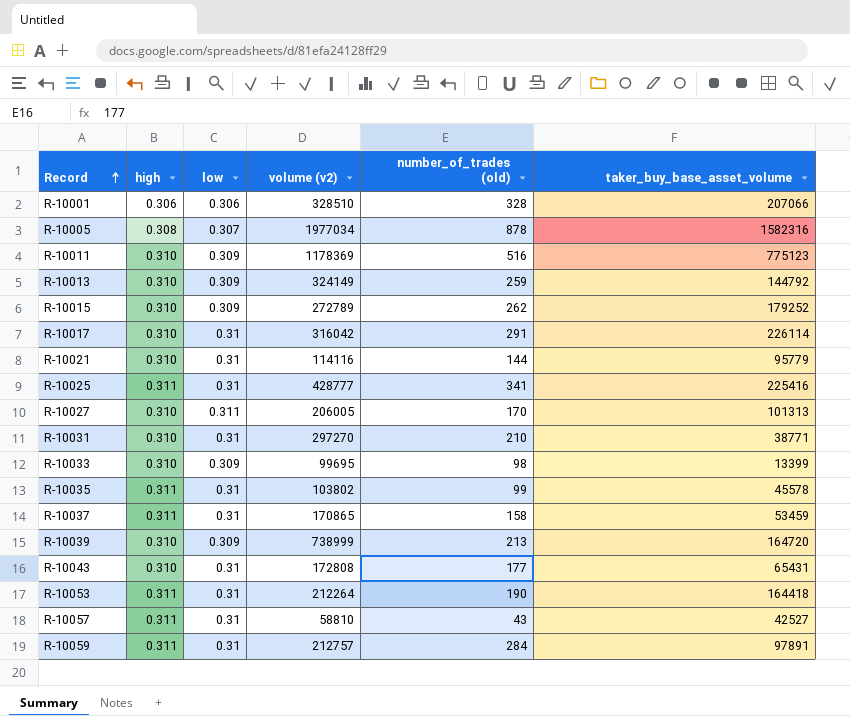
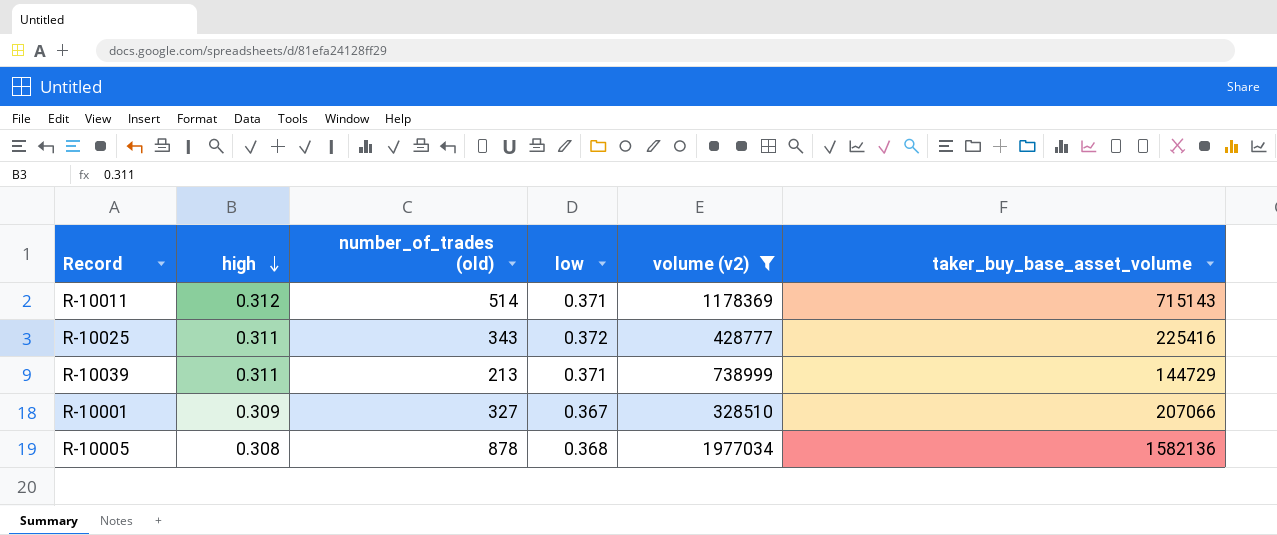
filter: none -> volume (v2) >= 328510
row order: Record ascending -> high descending
column number_of_trades (old) | position: 5 -> 3
R-10011 | high: 0.310 -> 0.312
R-10011 | number_of_trades (old): 516 -> 514
R-10011 | low: 0.309 -> 0.371
R-10011 | taker_buy_base_asset_volume: 775123 -> 715143
R-10025 | number_of_trades (old): 341 -> 343
R-10025 | low: 0.31 -> 0.372
R-10039 | high: 0.310 -> 0.311
R-10039 | low: 0.309 -> 0.371
R-10039 | taker_buy_base_asset_volume: 164720 -> 144729
R-10001 | high: 0.306 -> 0.309
R-10001 | number_of_trades (old): 328 -> 327
R-10001 | low: 0.306 -> 0.367
R-10005 | low: 0.307 -> 0.368
R-10005 | taker_buy_base_asset_volume: 1582316 -> 1582136

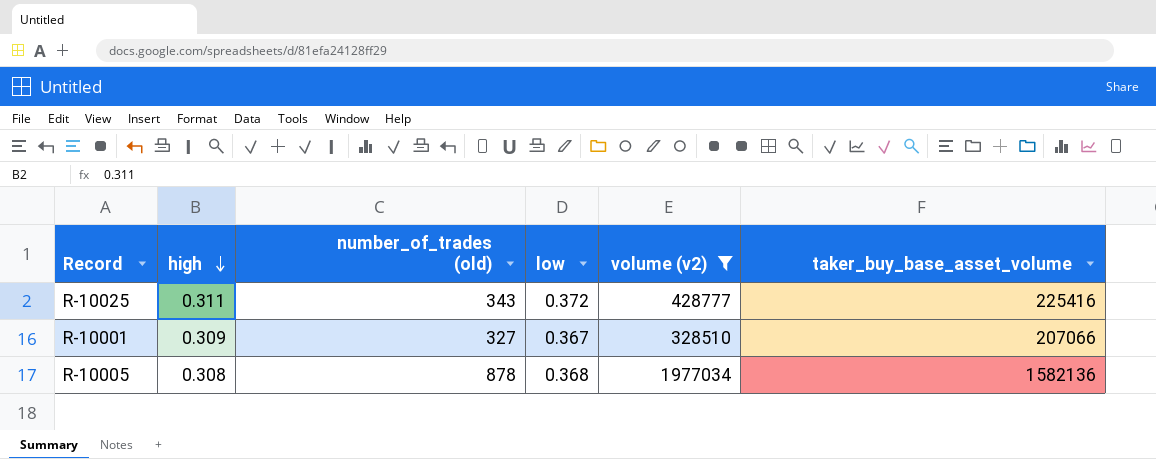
row R-10011: 0.312 | 514 | 0.371 | 1178369 | 715143 -> none
row R-10039: 0.311 | 213 | 0.371 | 738999 | 144729 -> none

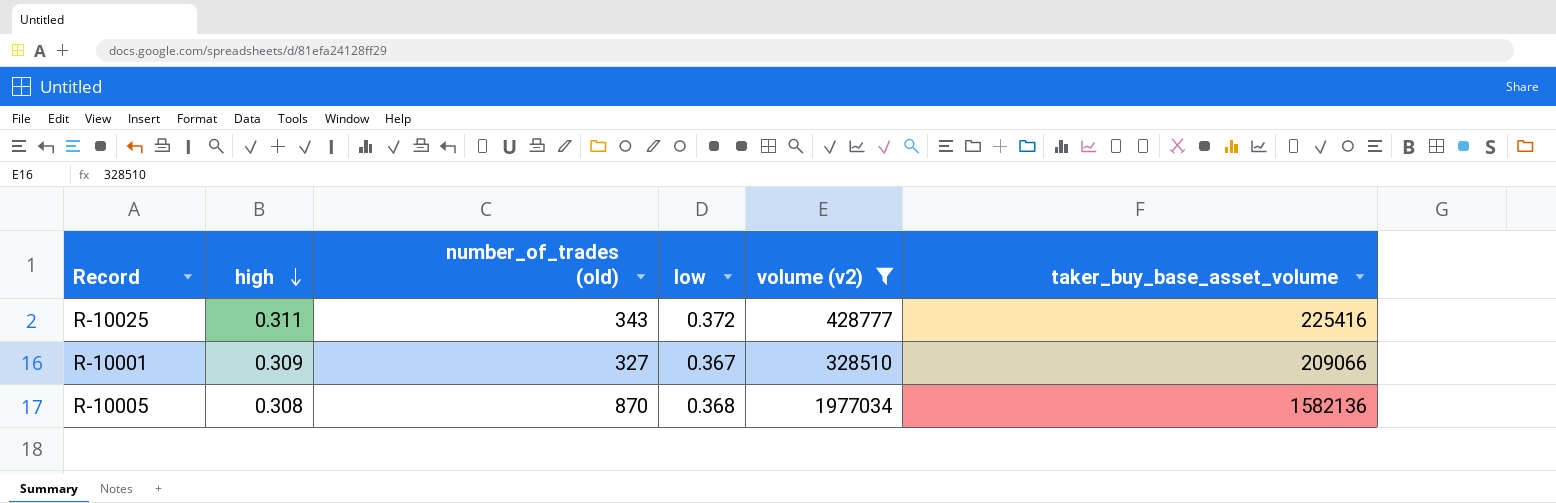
R-10001 | taker_buy_base_asset_volume: 207066 -> 209066
R-10005 | number_of_trades (old): 878 -> 870

